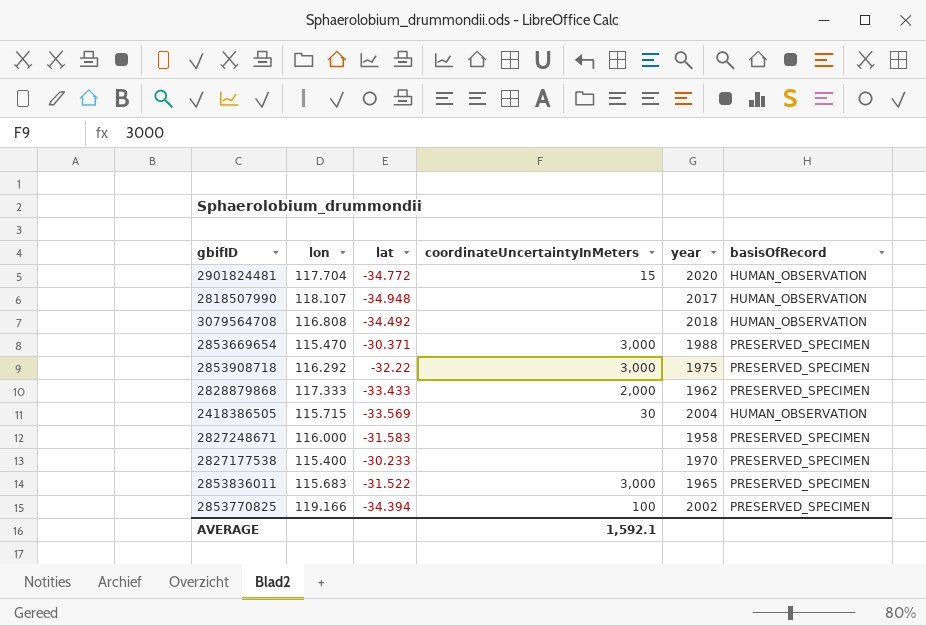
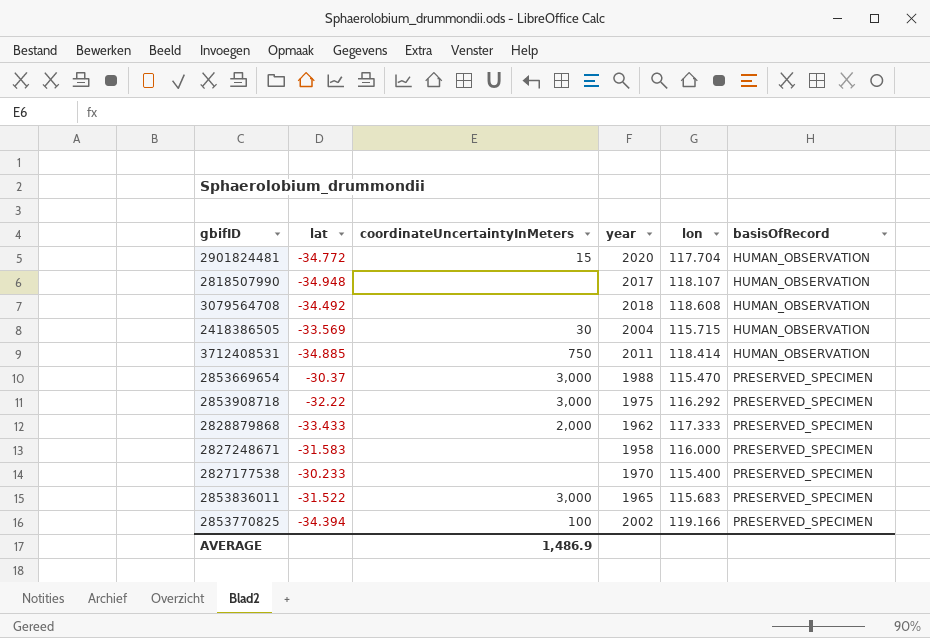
row order: none -> basisOfRecord ascending
column lon | position: 2 -> 5
3079564708 | lon: 116.808 -> 118.608
row 3712408531: none -> -34.885 | 750 | 2011 | 118.414 | HUMAN_OBSERVATION
2853669654 | lat: -30.371 -> -30.37
AVERAGE | coordinateUncertaintyInMeters: 1,592.1 -> 1,486.9

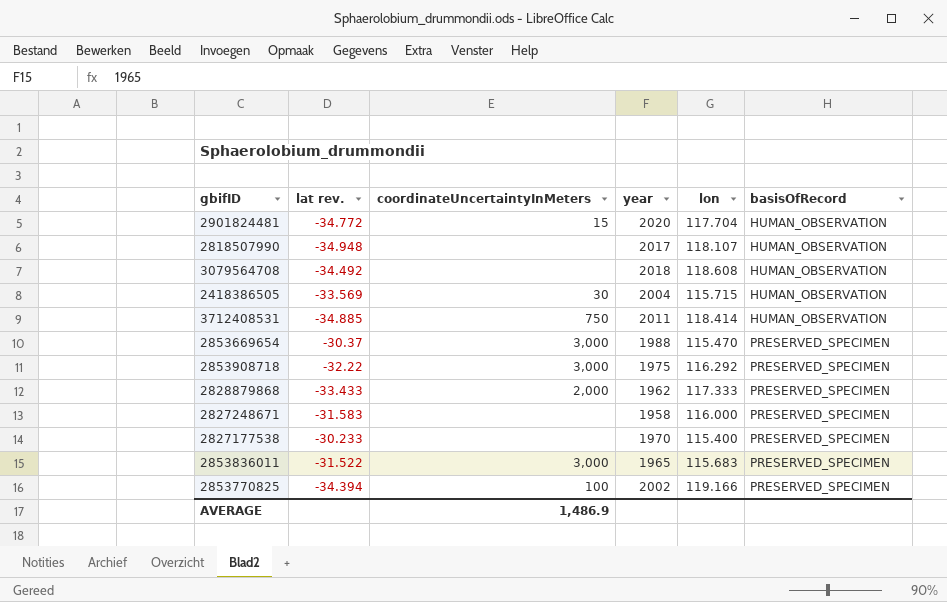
column name: lat -> lat rev.

